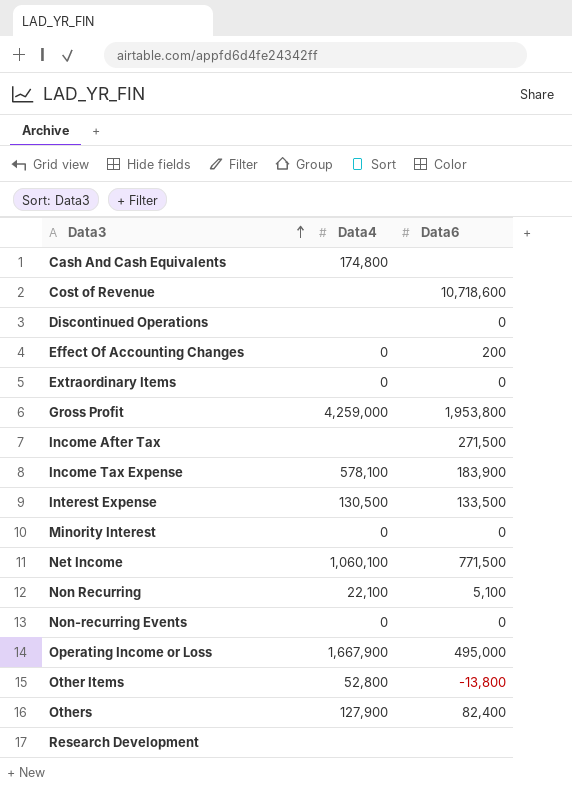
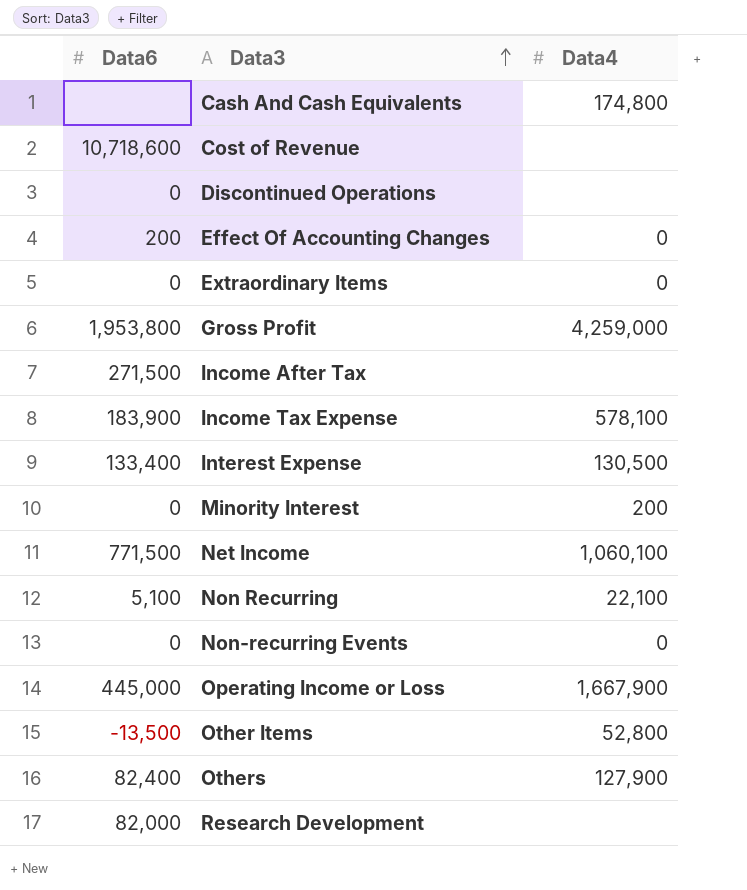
column Data6 | position: 3 -> 1
Interest Expense | Data6: 133,500 -> 133,400
Minority Interest | Data4: 0 -> 200
Operating Income or Loss | Data6: 495,000 -> 445,000
Other Items | Data6: -13,800 -> -13,500
Research Development | Data6: none -> 82,000

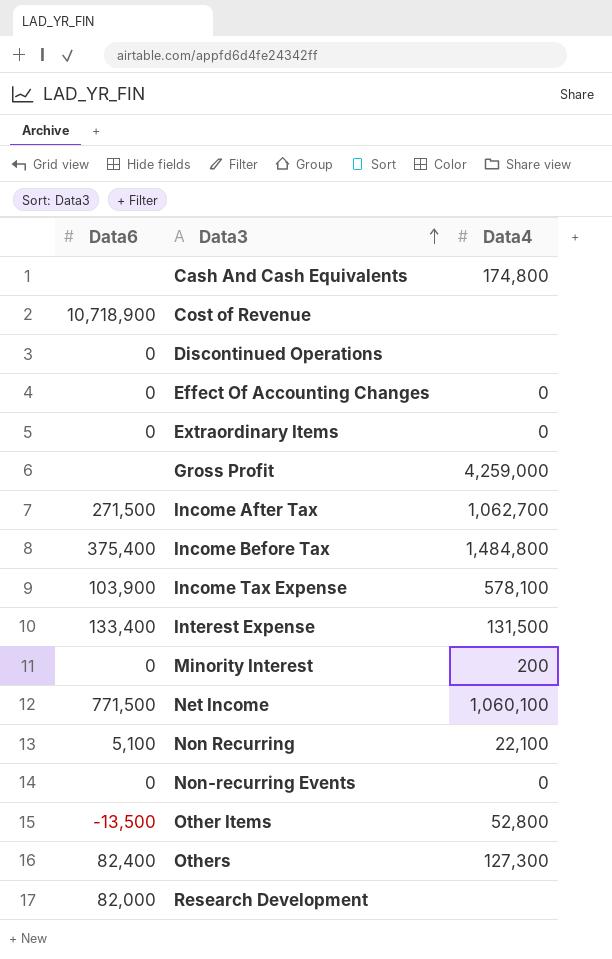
row Operating Income or Loss: 445,000 | 1,667,900 -> none
Cost of Revenue | Data6: 10,718,600 -> 10,718,900
Effect Of Accounting Changes | Data6: 200 -> 0
Gross Profit | Data6: 1,953,800 -> none
Income After Tax | Data4: none -> 1,062,700
row Income Before Tax: none -> 375,400 | 1,484,800
Income Tax Expense | Data6: 183,900 -> 103,900
Interest Expense | Data4: 130,500 -> 131,500
Others | Data4: 127,900 -> 127,300

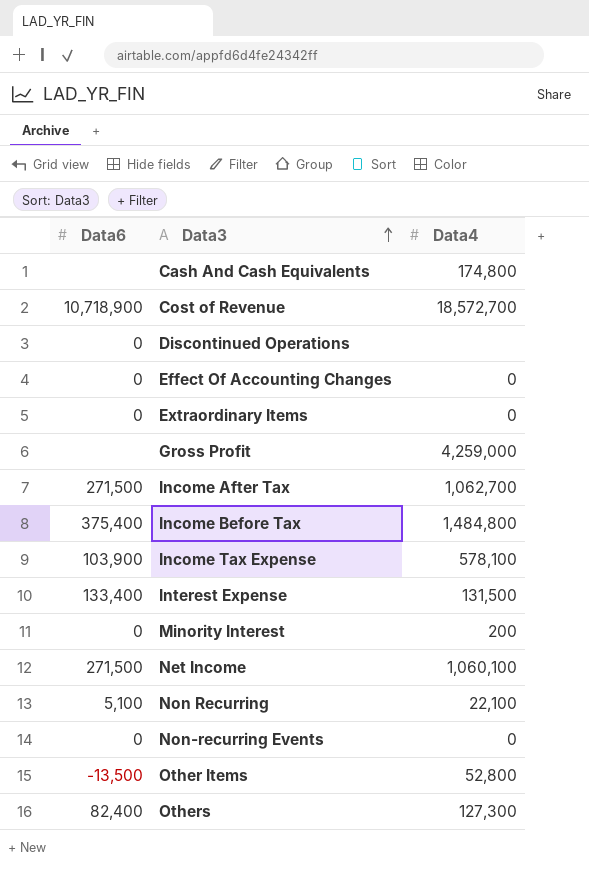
row Research Development: 82,000 | none -> none
Cost of Revenue | Data4: none -> 18,572,700
Net Income | Data6: 771,500 -> 271,500

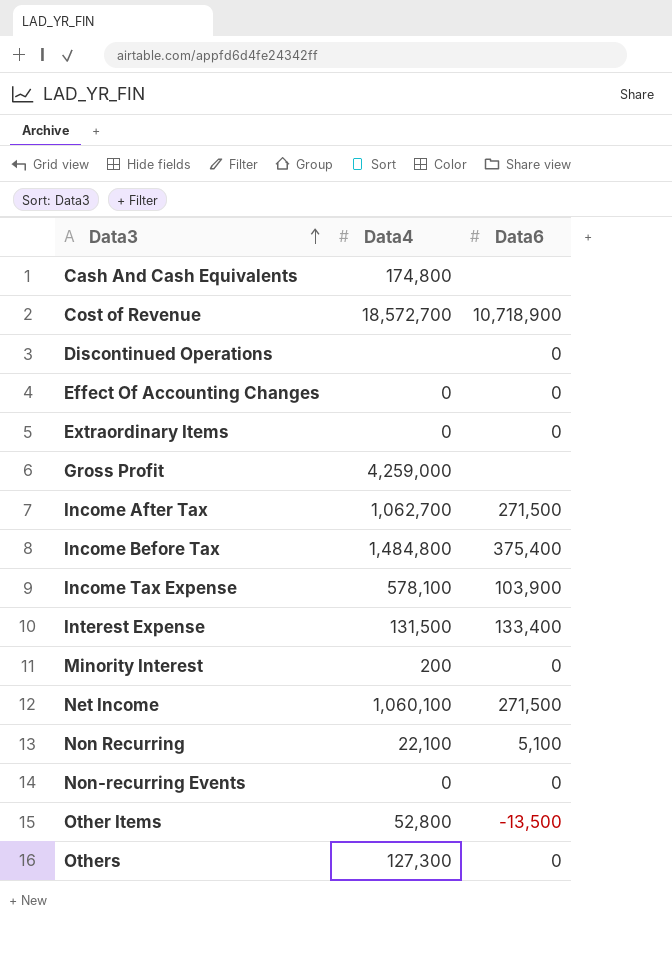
column Data6 | position: 1 -> 3
Others | Data6: 82,400 -> 0

